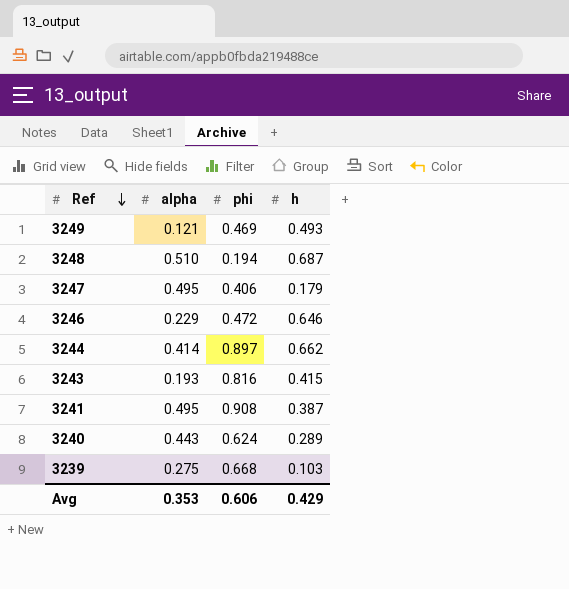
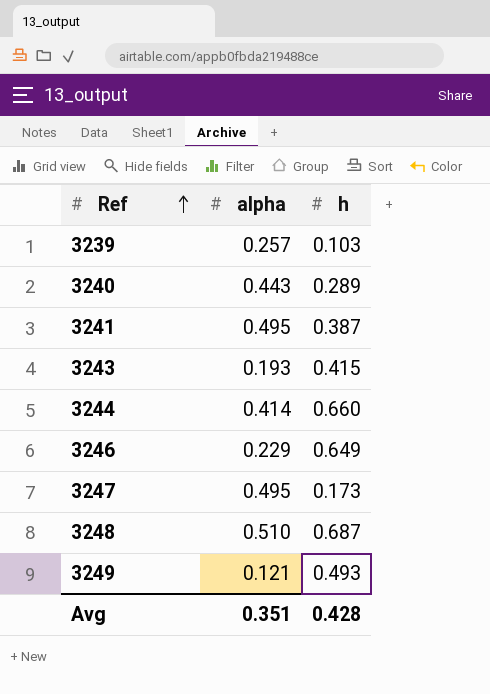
row order: Ref descending -> Ref ascending
column phi | position: 3 -> none
3239 | alpha: 0.275 -> 0.257
3244 | h: 0.662 -> 0.660
3246 | h: 0.646 -> 0.649
3247 | h: 0.179 -> 0.173
Avg | alpha: 0.353 -> 0.351
Avg | h: 0.429 -> 0.428

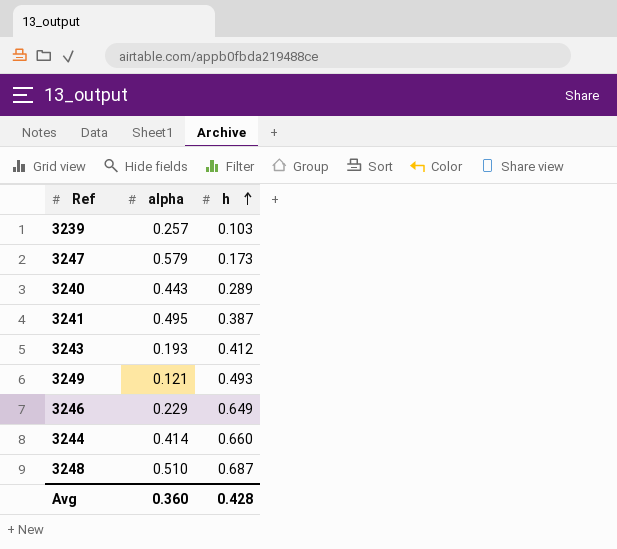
row order: Ref ascending -> h ascending
3247 | alpha: 0.495 -> 0.579
3243 | h: 0.415 -> 0.412
Avg | alpha: 0.351 -> 0.360

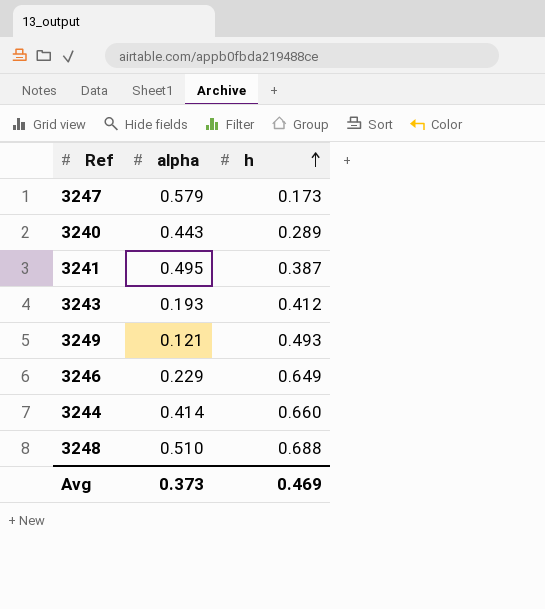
row 3239: 0.257 | 0.103 -> none
3248 | h: 0.687 -> 0.688
Avg | alpha: 0.360 -> 0.373
Avg | h: 0.428 -> 0.469

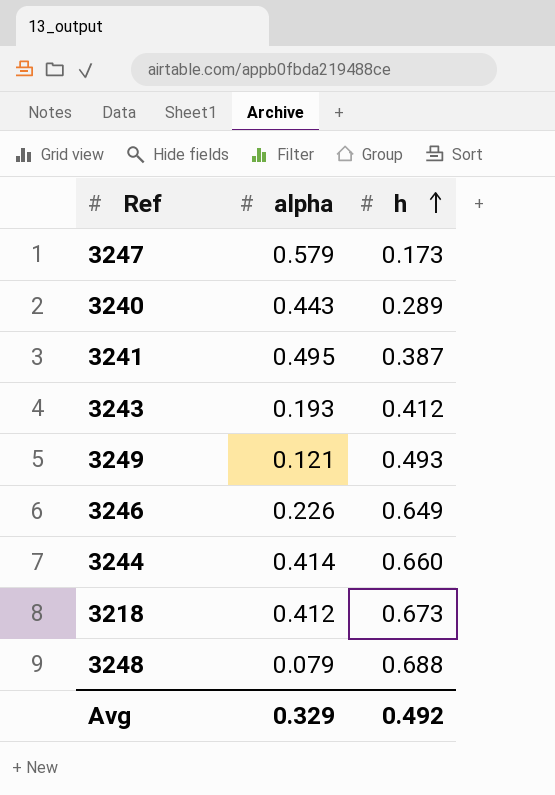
3246 | alpha: 0.229 -> 0.226
row 3218: none -> 0.412 | 0.673
3248 | alpha: 0.510 -> 0.079
Avg | alpha: 0.373 -> 0.329
Avg | h: 0.469 -> 0.492

